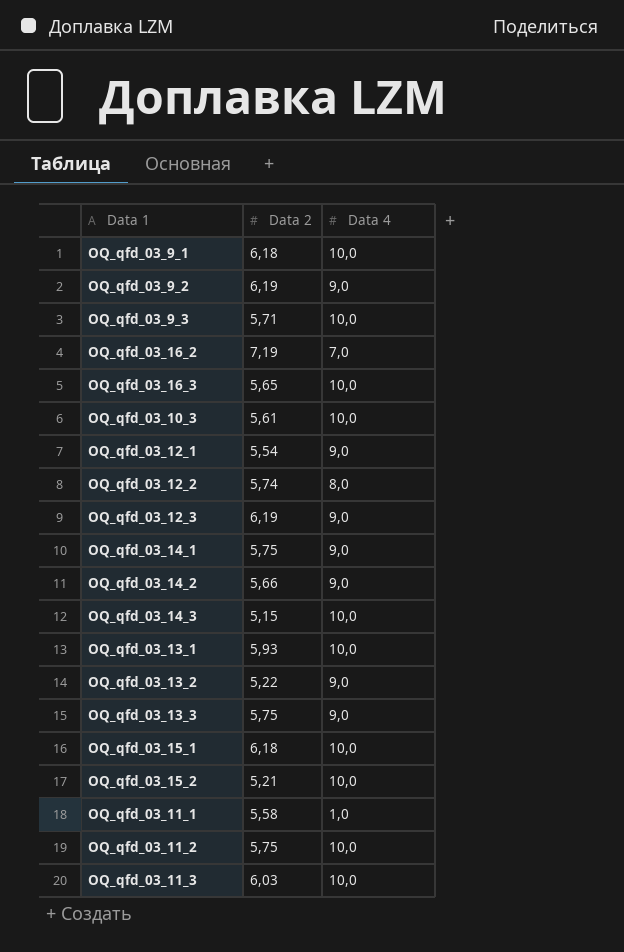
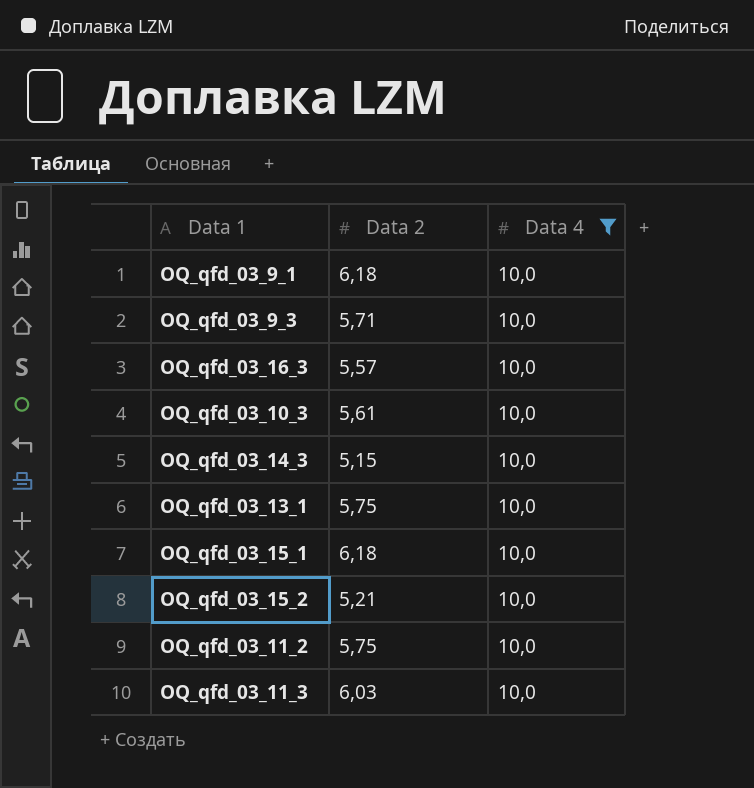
filter: none -> Data 4 = 10,0
OQ_qfd_03_16_3 | Data 2: 5,65 -> 5,57
OQ_qfd_03_13_1 | Data 2: 5,93 -> 5,75

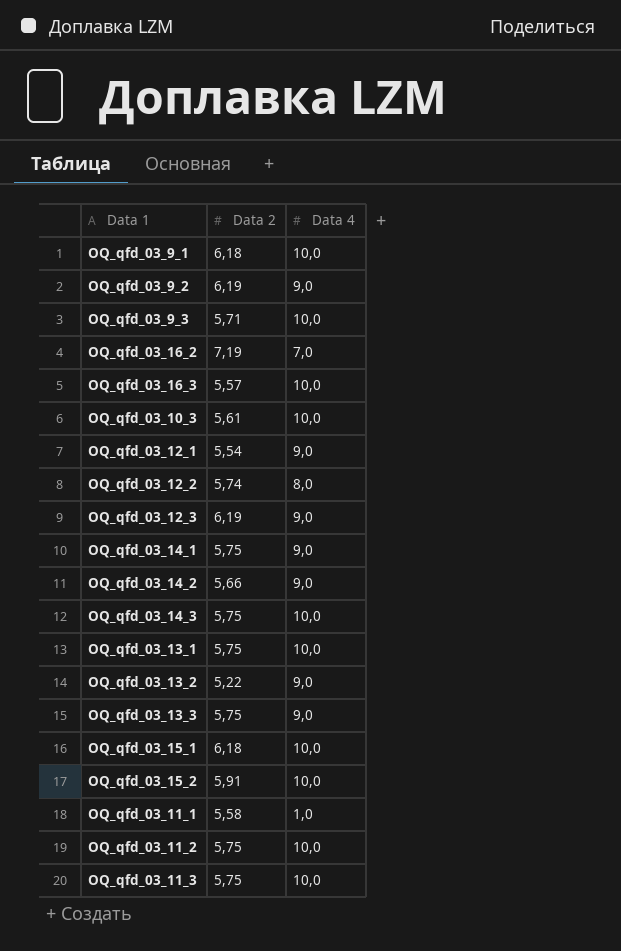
filter: Data 4 = 10,0 -> none
OQ_qfd_03_14_3 | Data 2: 5,15 -> 5,75
OQ_qfd_03_15_2 | Data 2: 5,21 -> 5,91
OQ_qfd_03_11_3 | Data 2: 6,03 -> 5,75

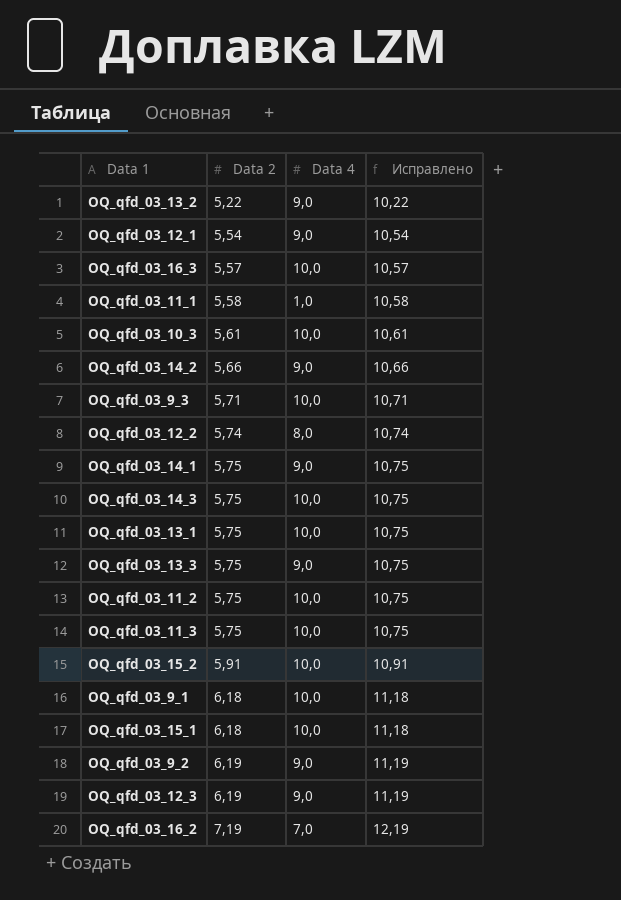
row order: none -> Data 2 ascending
column Исправлено | formula: none -> [Data 2] + 5

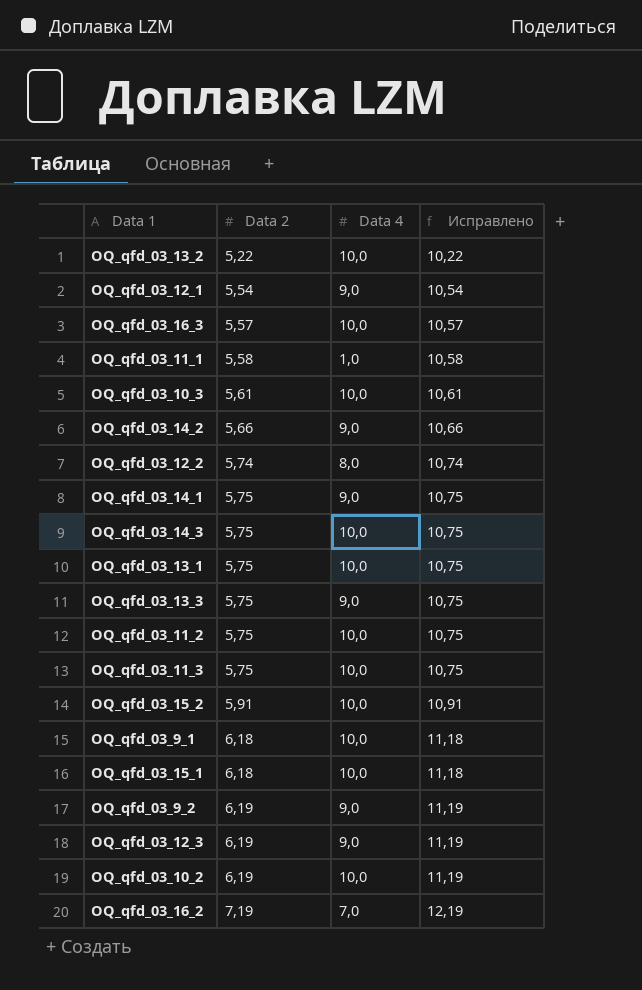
row OQ_qfd_03_9_3: 5,71 | 10,0 | 10,71 -> none
OQ_qfd_03_13_2 | Data 4: 9,0 -> 10,0
row OQ_qfd_03_10_2: none -> 6,19 | 10,0 | 11,19

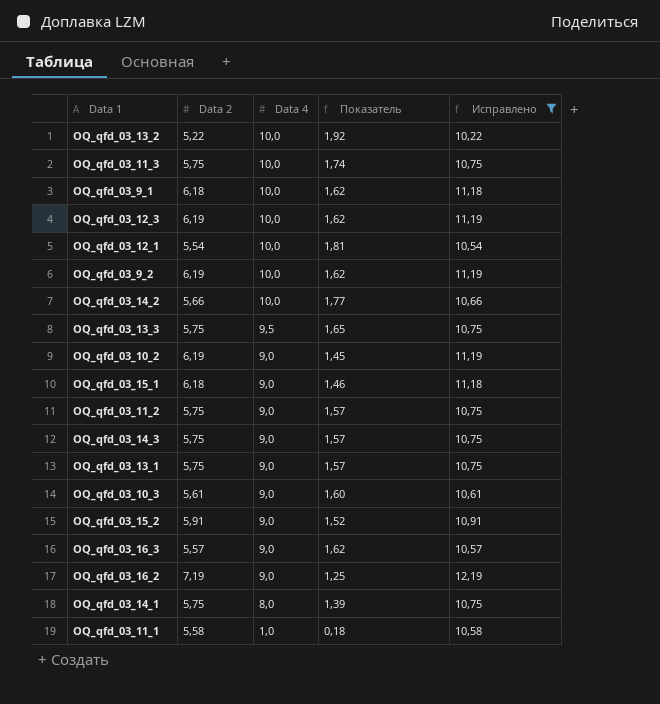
filter: none -> Исправлено != 10,74
row order: Data 2 ascending -> Data 4 descending
column Показатель | formula: none -> [Data 4] / [Data 2]
OQ_qfd_03_12_3 | Data 4: 9,0 -> 10,0
OQ_qfd_03_12_1 | Data 4: 9,0 -> 10,0
OQ_qfd_03_9_2 | Data 4: 9,0 -> 10,0
OQ_qfd_03_14_2 | Data 4: 9,0 -> 10,0
OQ_qfd_03_13_3 | Data 4: 9,0 -> 9,5
OQ_qfd_03_10_2 | Data 4: 10,0 -> 9,0
OQ_qfd_03_15_1 | Data 4: 10,0 -> 9,0
OQ_qfd_03_11_2 | Data 4: 10,0 -> 9,0
OQ_qfd_03_14_3 | Data 4: 10,0 -> 9,0
OQ_qfd_03_13_1 | Data 4: 10,0 -> 9,0
OQ_qfd_03_10_3 | Data 4: 10,0 -> 9,0
OQ_qfd_03_15_2 | Data 4: 10,0 -> 9,0
OQ_qfd_03_16_3 | Data 4: 10,0 -> 9,0
OQ_qfd_03_16_2 | Data 4: 7,0 -> 9,0
OQ_qfd_03_14_1 | Data 4: 9,0 -> 8,0

